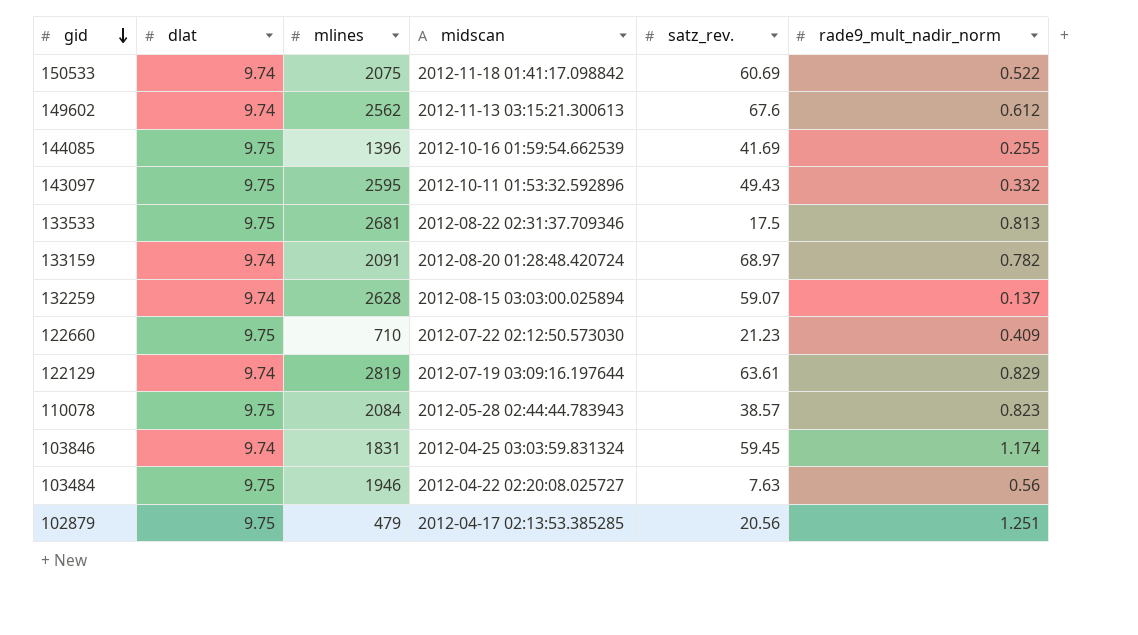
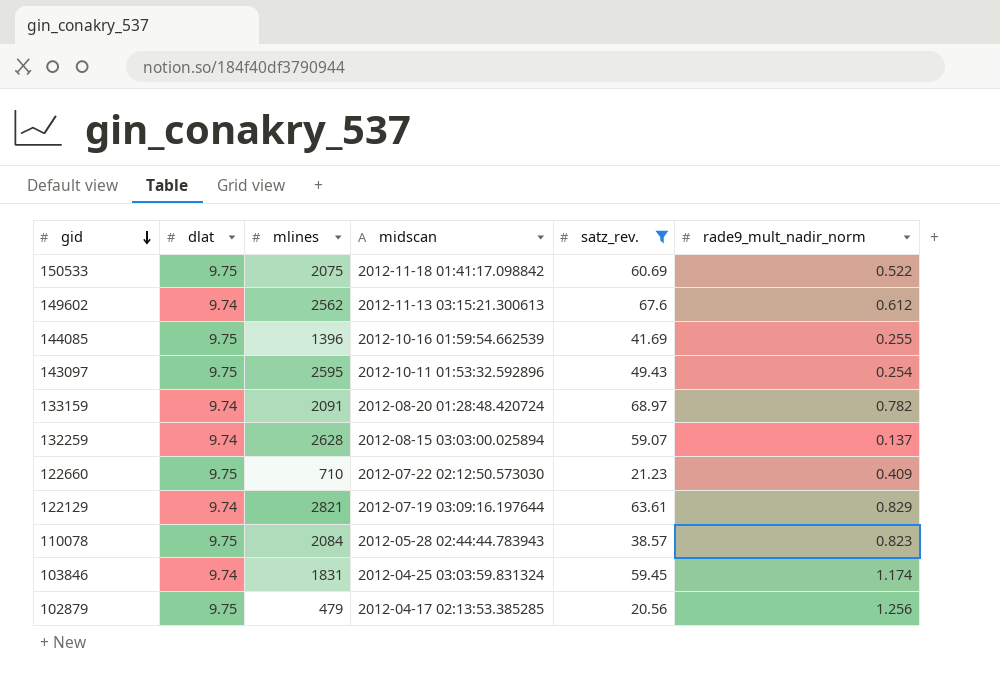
filter: none -> satz_rev. >= 20.56
150533 | dlat: 9.74 -> 9.75
143097 | rade9_mult_nadir_norm: 0.332 -> 0.254
122129 | mlines: 2819 -> 2821
102879 | rade9_mult_nadir_norm: 1.251 -> 1.256

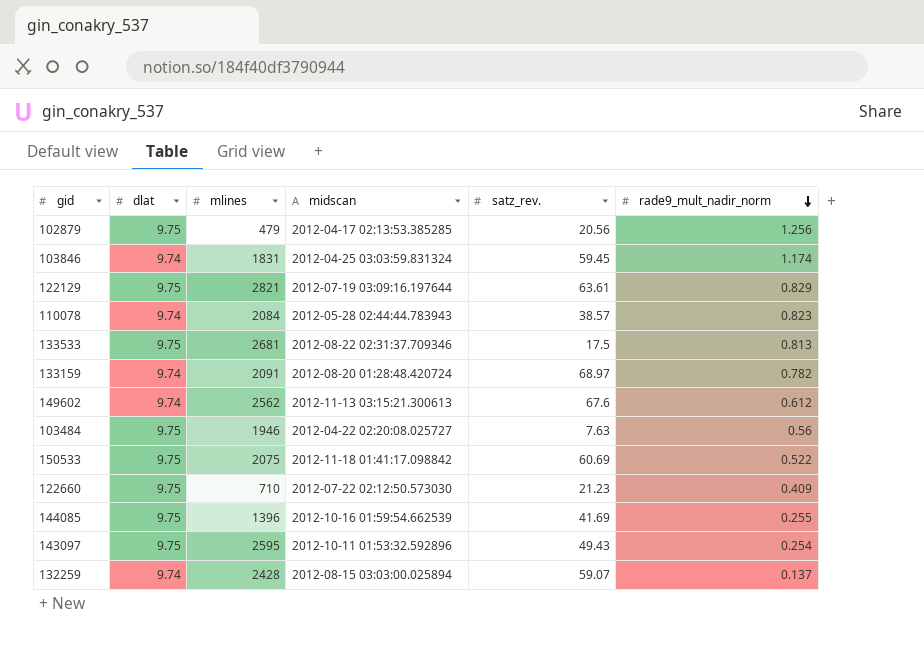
filter: satz_rev. >= 20.56 -> none
row order: gid descending -> rade9_mult_nadir_norm descending
122129 | dlat: 9.74 -> 9.75
110078 | dlat: 9.75 -> 9.74
132259 | mlines: 2628 -> 2428

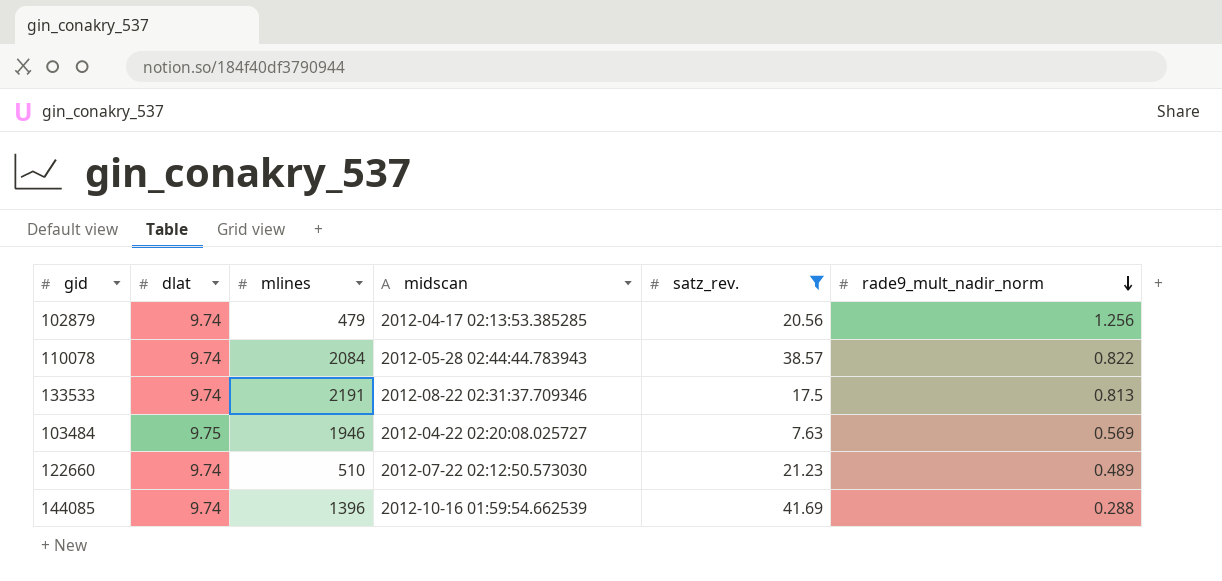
filter: none -> satz_rev. <= 41.69
102879 | dlat: 9.75 -> 9.74
110078 | rade9_mult_nadir_norm: 0.823 -> 0.822
133533 | dlat: 9.75 -> 9.74
133533 | mlines: 2681 -> 2191
103484 | rade9_mult_nadir_norm: 0.56 -> 0.569
122660 | dlat: 9.75 -> 9.74
122660 | mlines: 710 -> 510
122660 | rade9_mult_nadir_norm: 0.409 -> 0.489
144085 | dlat: 9.75 -> 9.74
144085 | rade9_mult_nadir_norm: 0.255 -> 0.288

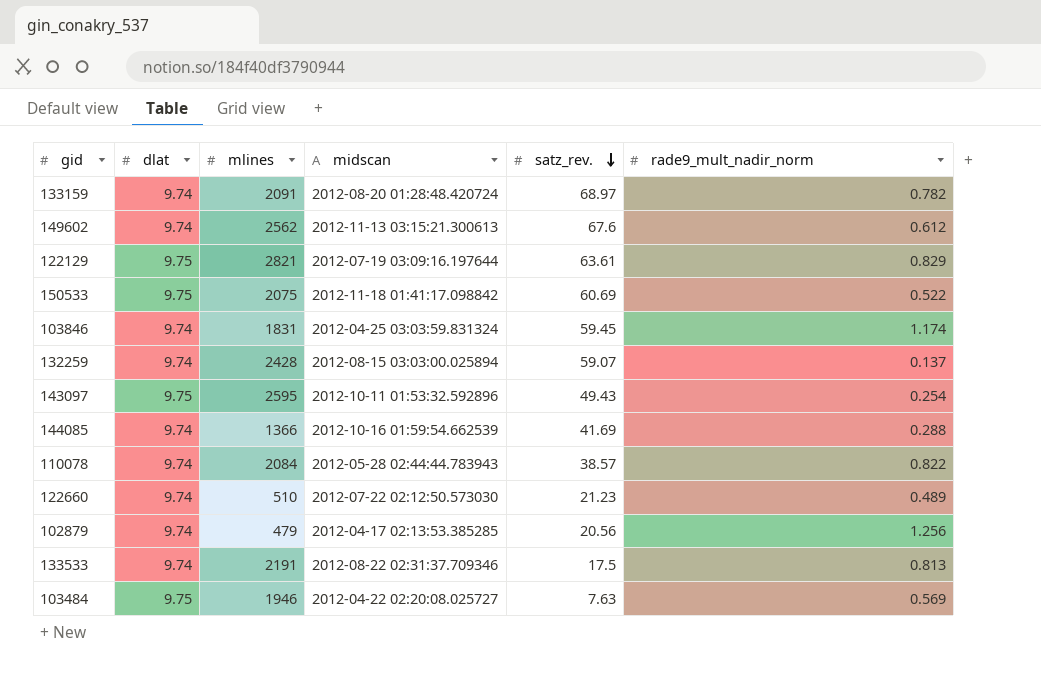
filter: satz_rev. <= 41.69 -> none
row order: rade9_mult_nadir_norm descending -> satz_rev. descending
144085 | mlines: 1396 -> 1366

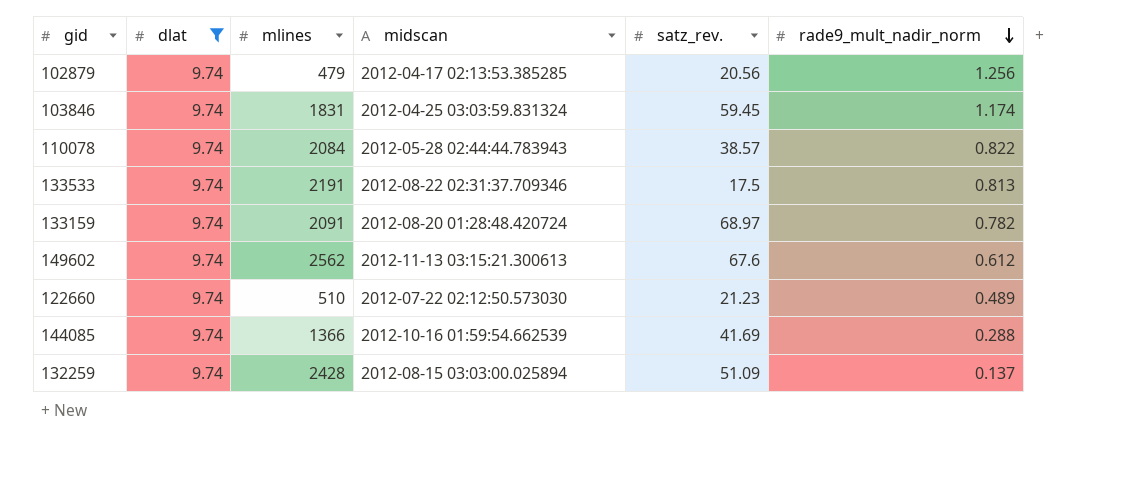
filter: none -> dlat = 9.74
row order: satz_rev. descending -> rade9_mult_nadir_norm descending
132259 | satz_rev.: 59.07 -> 51.09

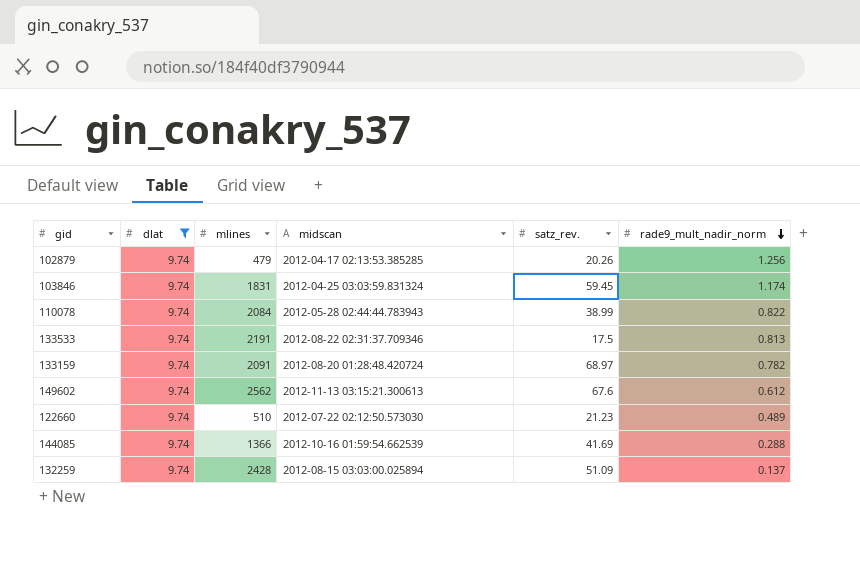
102879 | satz_rev.: 20.56 -> 20.26
110078 | satz_rev.: 38.57 -> 38.99

